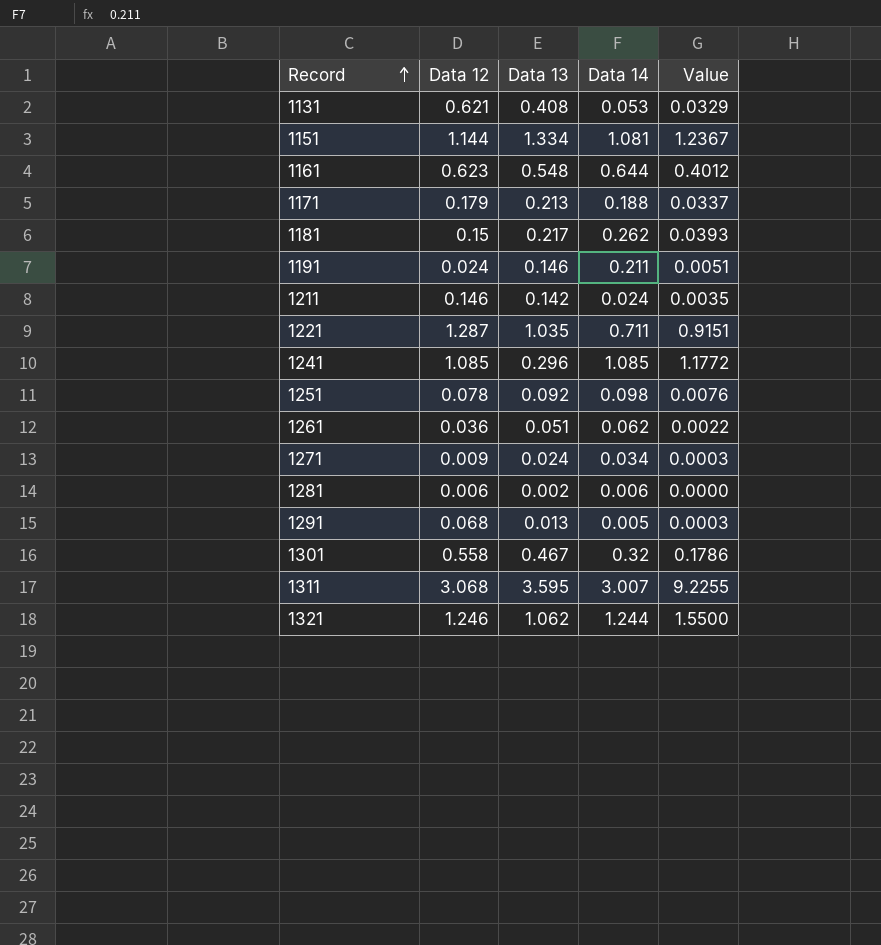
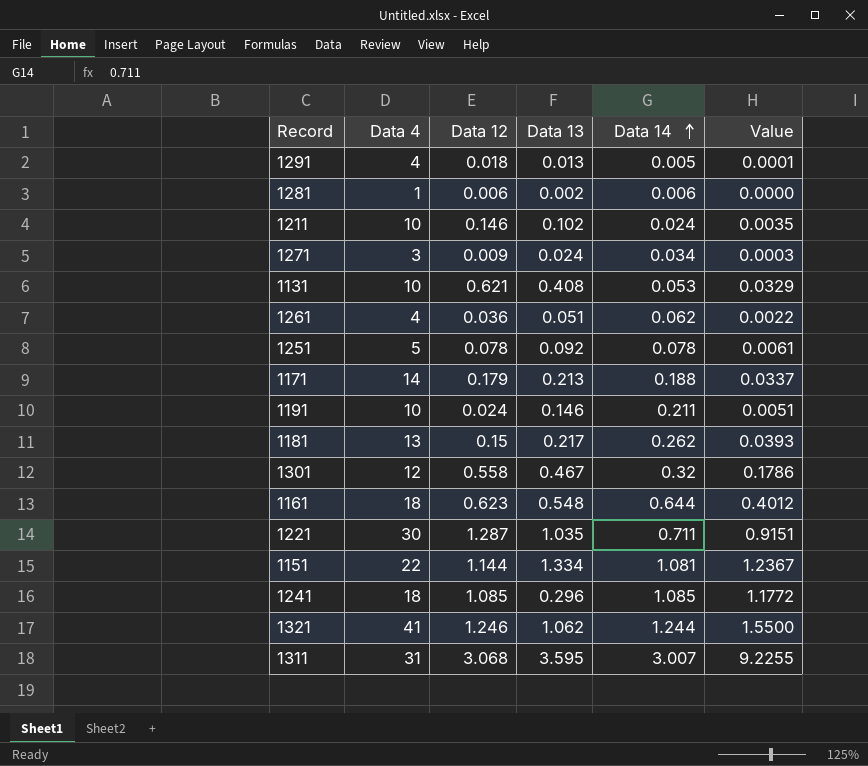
row order: Record ascending -> Data 14 ascending
column Data 4 | position: none -> 2
1291 | Data 12: 0.068 -> 0.018
1291 | Value: 0.0003 -> 0.0001
1211 | Data 13: 0.142 -> 0.102
1251 | Data 14: 0.098 -> 0.078
1251 | Value: 0.0076 -> 0.0061

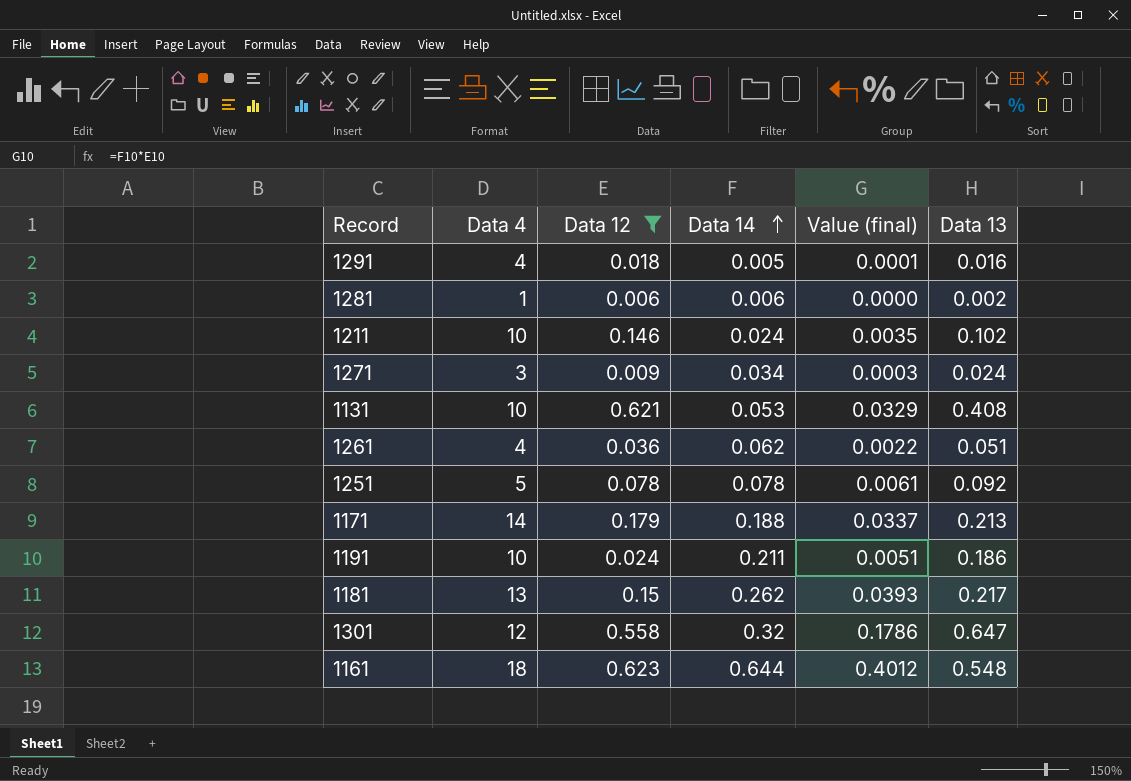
filter: none -> Data 12 <= 0.623
column name: Value -> Value (final)
column Data 13 | position: 4 -> 6
1291 | Data 13: 0.013 -> 0.016
1191 | Data 13: 0.146 -> 0.186
1301 | Data 13: 0.467 -> 0.647

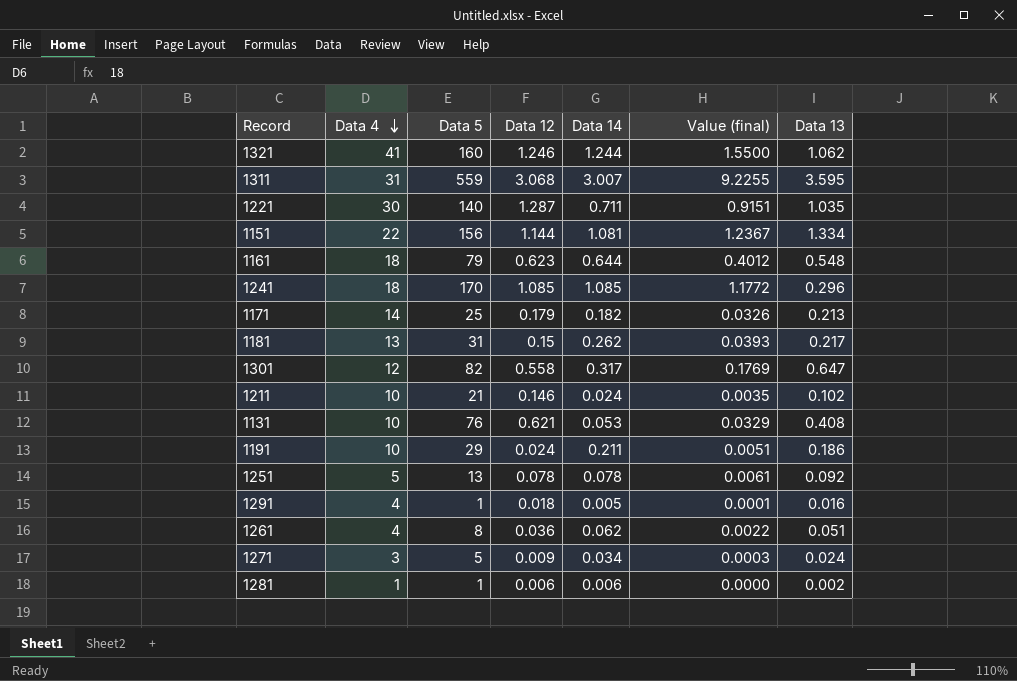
filter: Data 12 <= 0.623 -> none
row order: Data 14 ascending -> Data 4 descending
column Data 5 | position: none -> 3
1171 | Data 14: 0.188 -> 0.182
1171 | Value (final): 0.0337 -> 0.0326
1301 | Data 14: 0.32 -> 0.317
1301 | Value (final): 0.1786 -> 0.1769

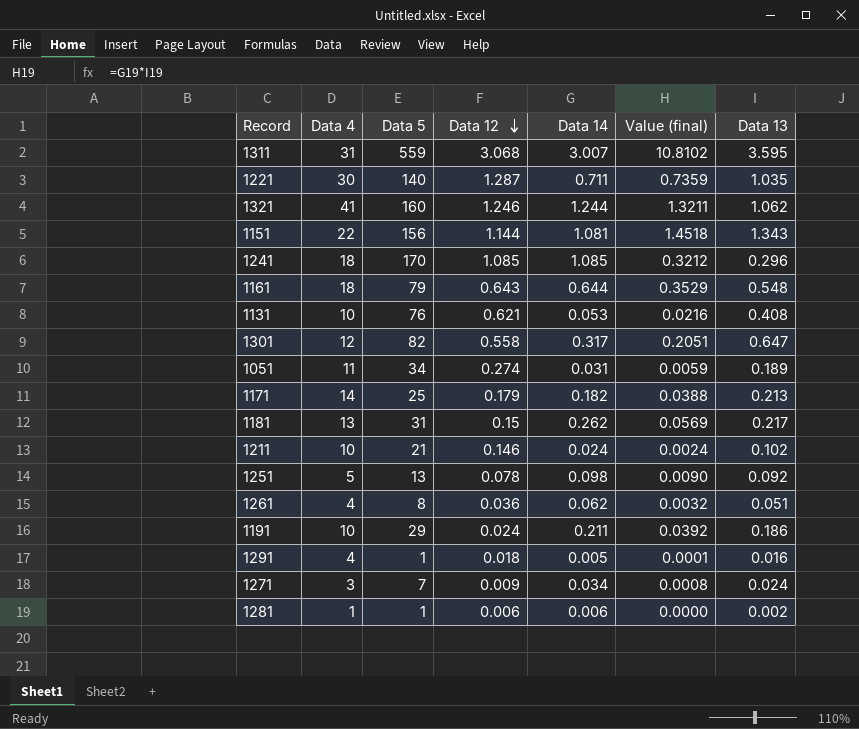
row order: Data 4 descending -> Data 12 descending
column Value (final) | formula: [Data 12] * [Data 14] -> [Data 14] * [Data 13]
1151 | Data 13: 1.334 -> 1.343
1161 | Data 12: 0.623 -> 0.643
row 1051: none -> 11 | 34 | 0.274 | 0.031 | 0.0059 | 0.189
1251 | Data 14: 0.078 -> 0.098
1271 | Data 5: 5 -> 7

